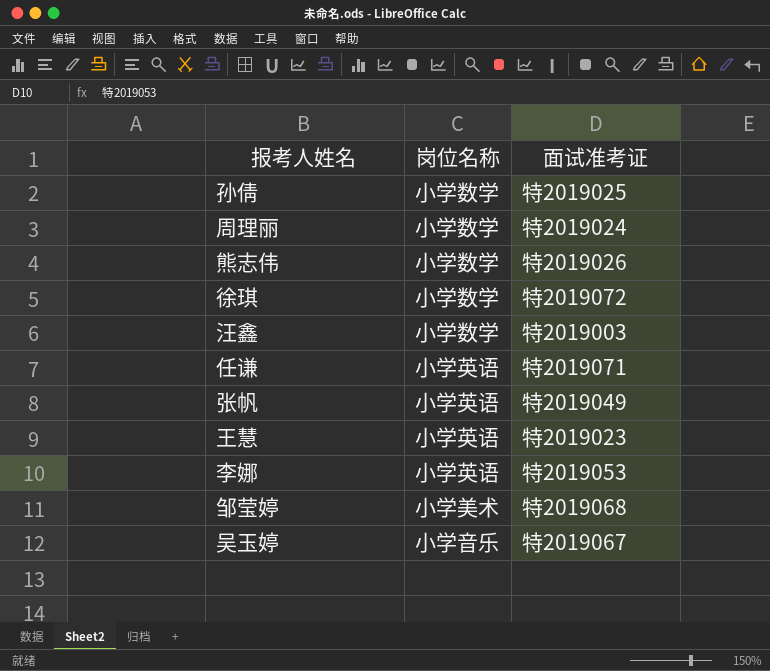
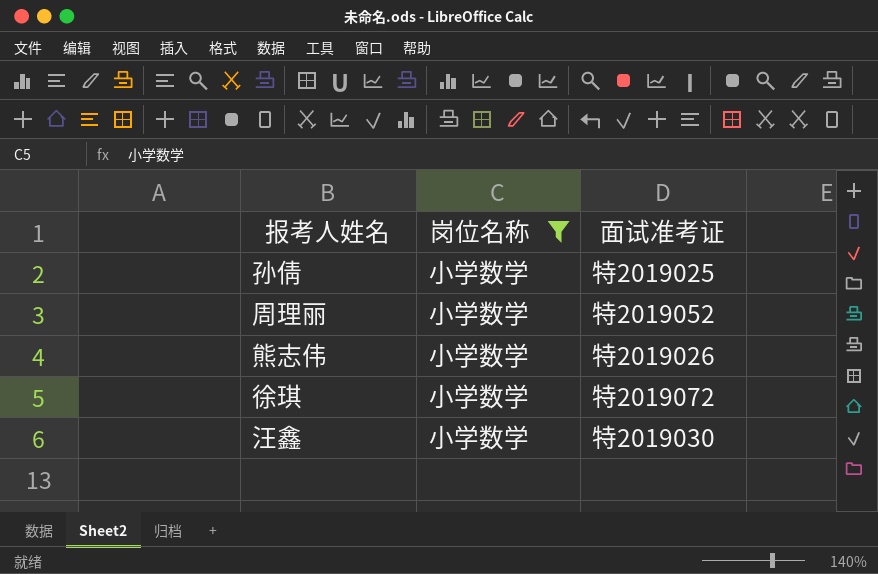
filter: none -> 岗位名称 = 小学数学
周理丽 | 面试准考证: 特2019024 -> 特2019052
汪鑫 | 面试准考证: 特2019003 -> 特2019030

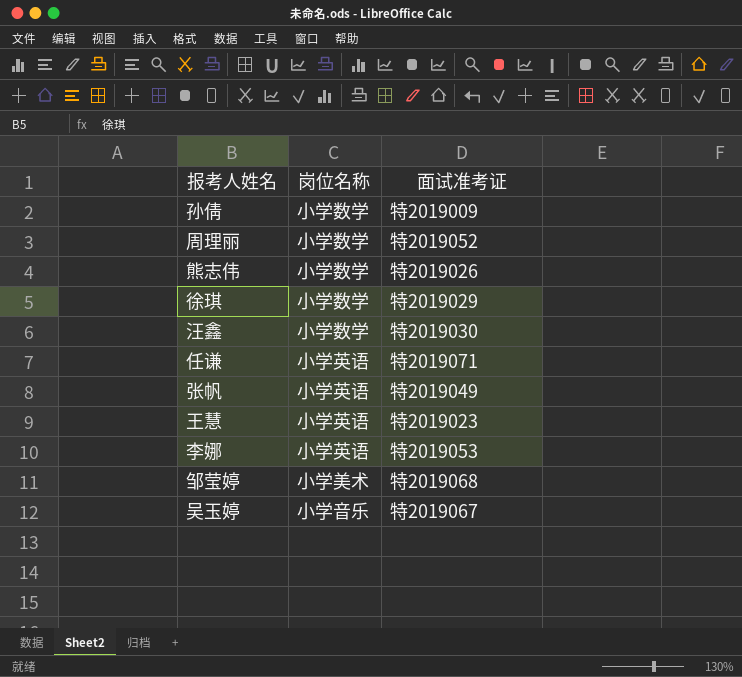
filter: 岗位名称 = 小学数学 -> none
孙倩 | 面试准考证: 特2019025 -> 特2019009
徐琪 | 面试准考证: 特2019072 -> 特2019029

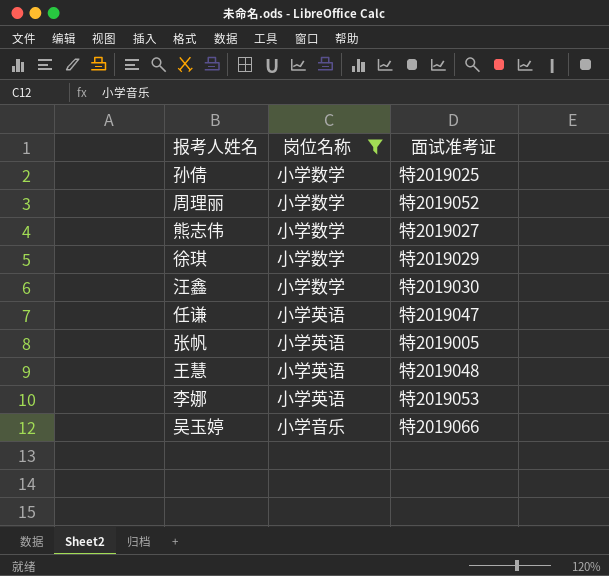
filter: none -> 岗位名称 != 小学美术
孙倩 | 面试准考证: 特2019009 -> 特2019025
熊志伟 | 面试准考证: 特2019026 -> 特2019027
任谦 | 面试准考证: 特2019071 -> 特2019047
张帆 | 面试准考证: 特2019049 -> 特2019005
王慧 | 面试准考证: 特2019023 -> 特2019048
吴玉婷 | 面试准考证: 特2019067 -> 特2019066

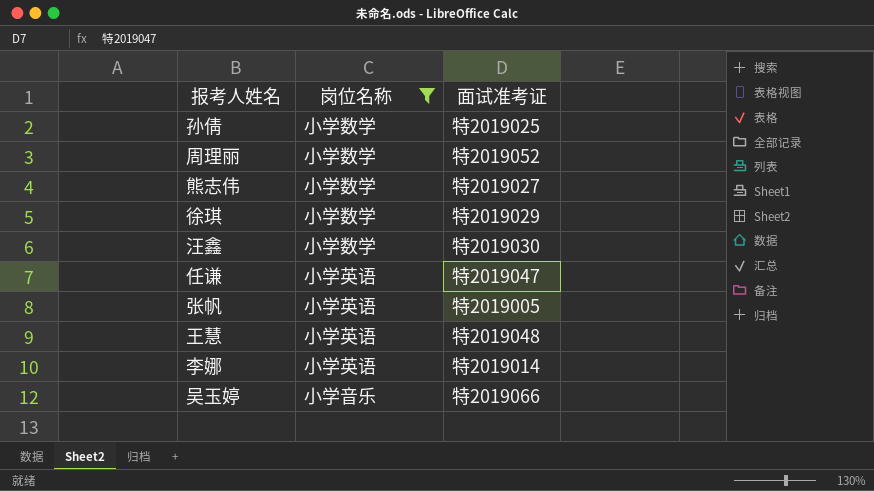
李娜 | 面试准考证: 特2019053 -> 特2019014

